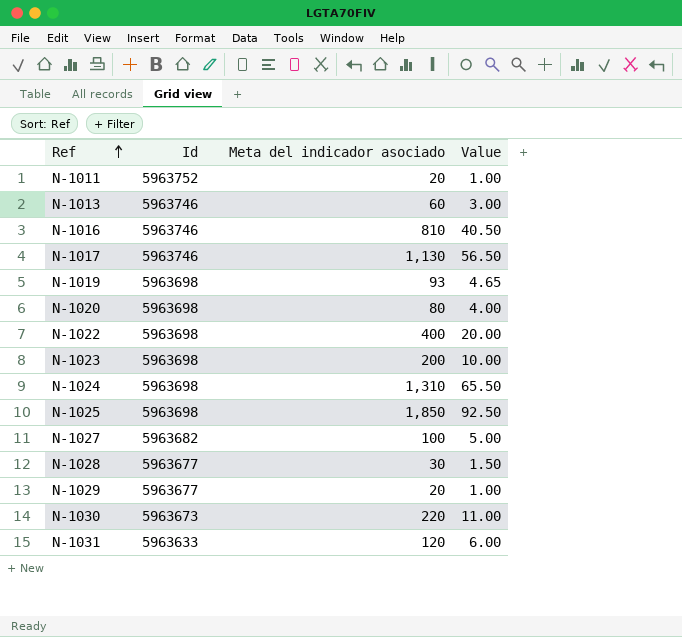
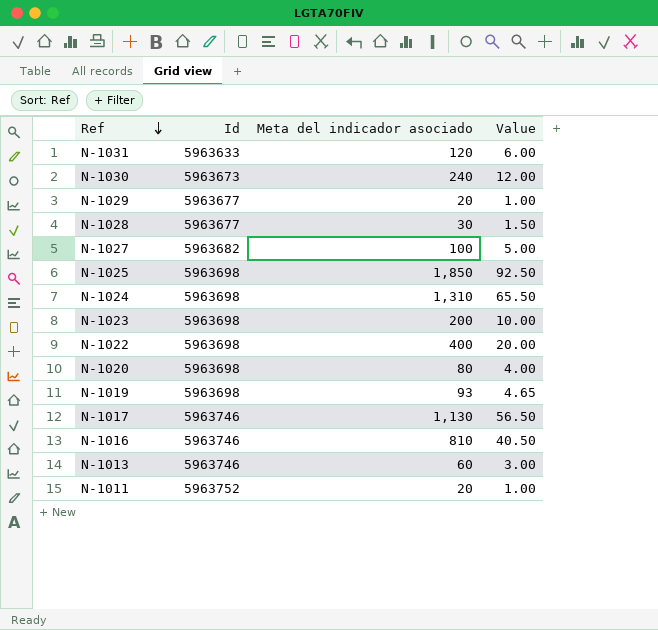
row order: Ref ascending -> Ref descending
N-1030 | Meta del indicador asociado: 220 -> 240
N-1030 | Value: 11.00 -> 12.00

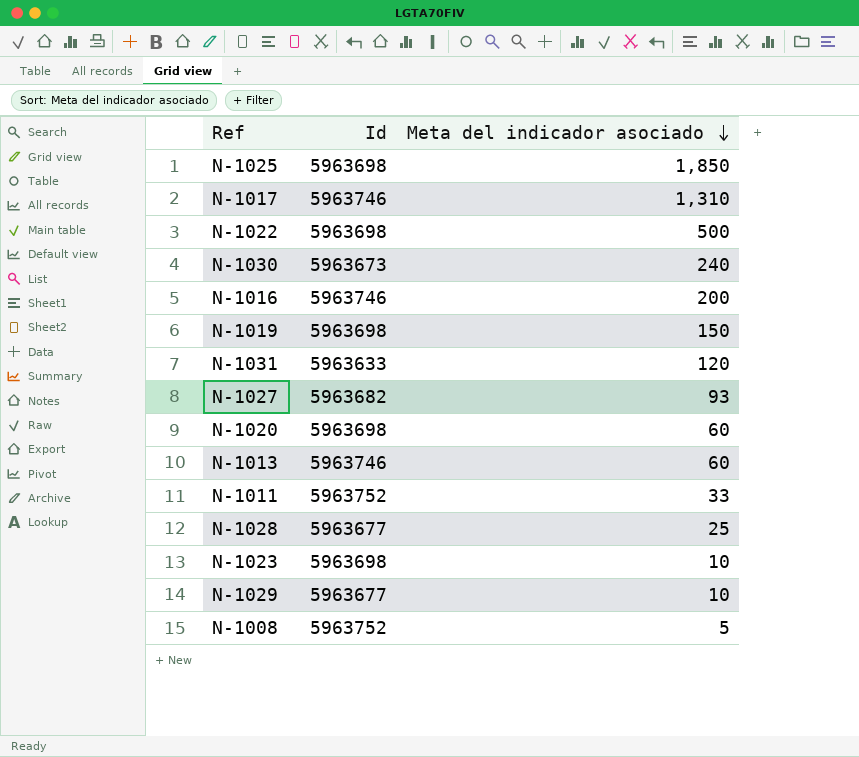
row order: Ref descending -> Meta del indicador asociado descending
column Value | formula: [Meta del indicador asociado] * 0.05 -> none
row N-1024: 5963698 | 1,310 | 65.50 -> none
N-1017 | Meta del indicador asociado: 1,130 -> 1,310
N-1022 | Meta del indicador asociado: 400 -> 500
N-1016 | Meta del indicador asociado: 810 -> 200
N-1019 | Meta del indicador asociado: 93 -> 150
N-1027 | Meta del indicador asociado: 100 -> 93
N-1020 | Meta del indicador asociado: 80 -> 60
N-1011 | Meta del indicador asociado: 20 -> 33
N-1028 | Meta del indicador asociado: 30 -> 25
N-1023 | Meta del indicador asociado: 200 -> 10
N-1029 | Meta del indicador asociado: 20 -> 10
row N-1008: none -> 5963752 | 5

